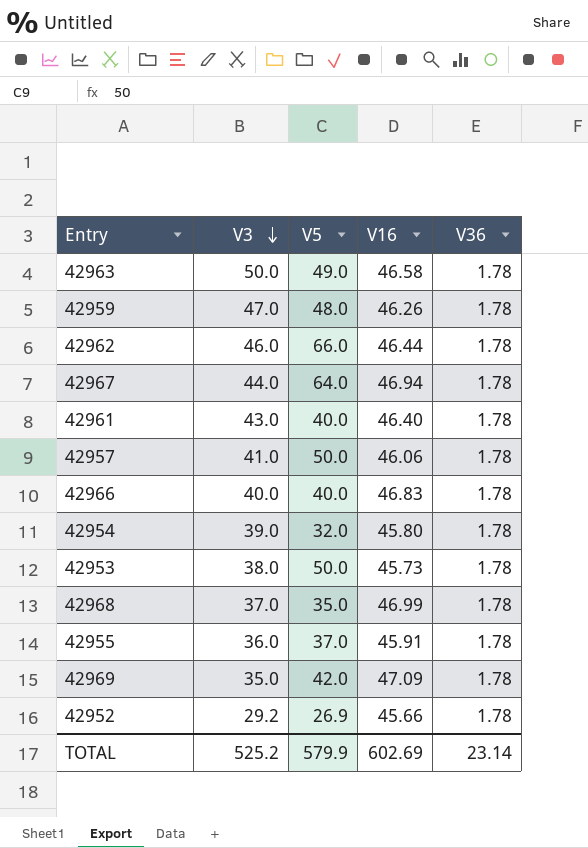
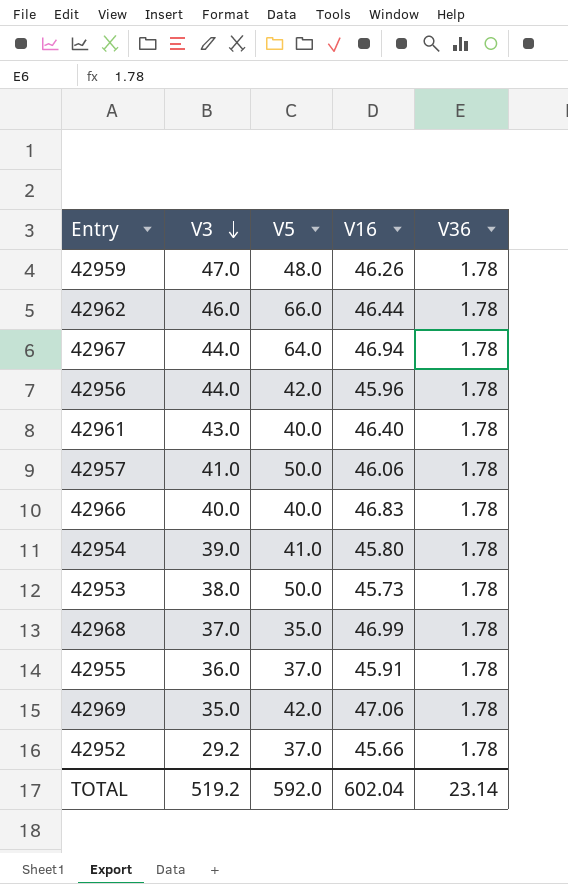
row 42963: 50.0 | 49.0 | 46.58 | 1.78 -> none
row 42956: none -> 44.0 | 42.0 | 45.96 | 1.78
42954 | V5: 32.0 -> 41.0
42969 | V16: 47.09 -> 47.06
42952 | V5: 26.9 -> 37.0
TOTAL | V3: 525.2 -> 519.2
TOTAL | V5: 579.9 -> 592.0
TOTAL | V16: 602.69 -> 602.04

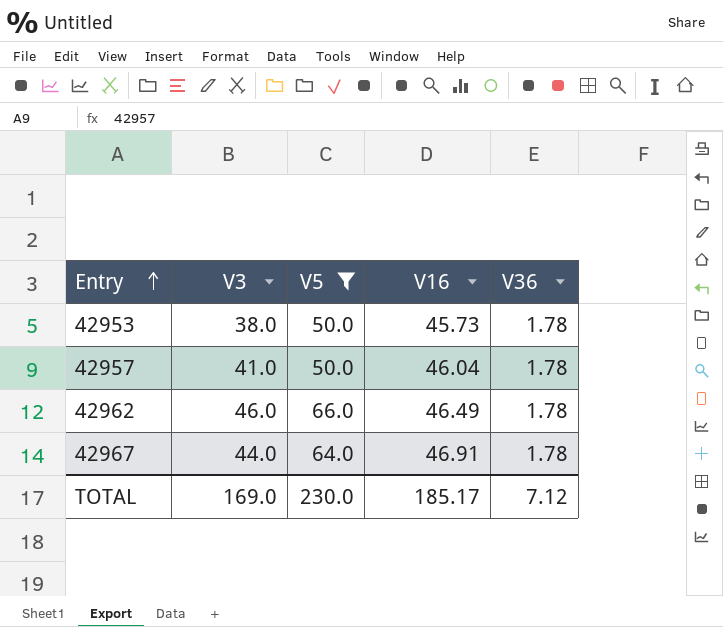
filter: none -> V5 >= 50.0
row order: V3 descending -> Entry ascending
42957 | V16: 46.06 -> 46.04
42962 | V16: 46.44 -> 46.49
42967 | V16: 46.94 -> 46.91
TOTAL | V3: 519.2 -> 169.0
TOTAL | V5: 592.0 -> 230.0
TOTAL | V16: 602.04 -> 185.17
TOTAL | V36: 23.14 -> 7.12

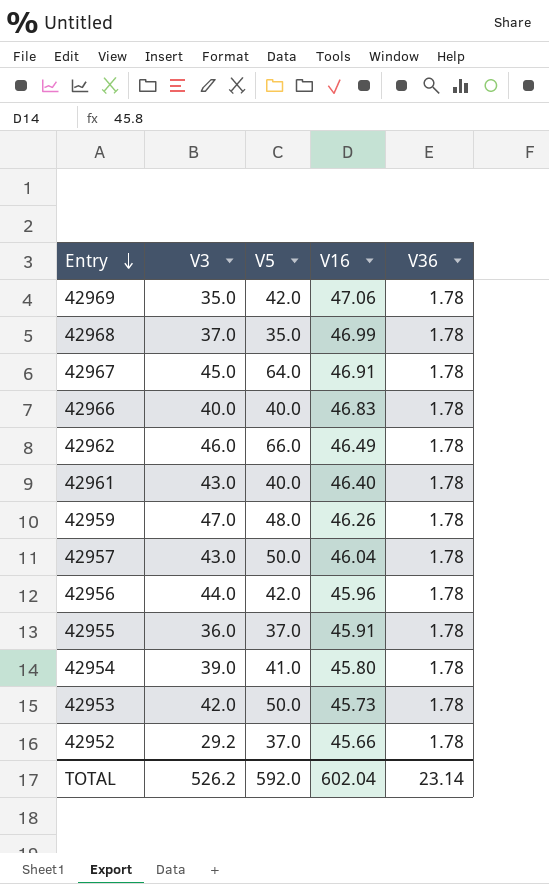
filter: V5 >= 50.0 -> none
row order: Entry ascending -> Entry descending
42967 | V3: 44.0 -> 45.0
42957 | V3: 41.0 -> 43.0
42953 | V3: 38.0 -> 42.0
TOTAL | V3: 169.0 -> 526.2
TOTAL | V5: 230.0 -> 592.0
TOTAL | V16: 185.17 -> 602.04
TOTAL | V36: 7.12 -> 23.14

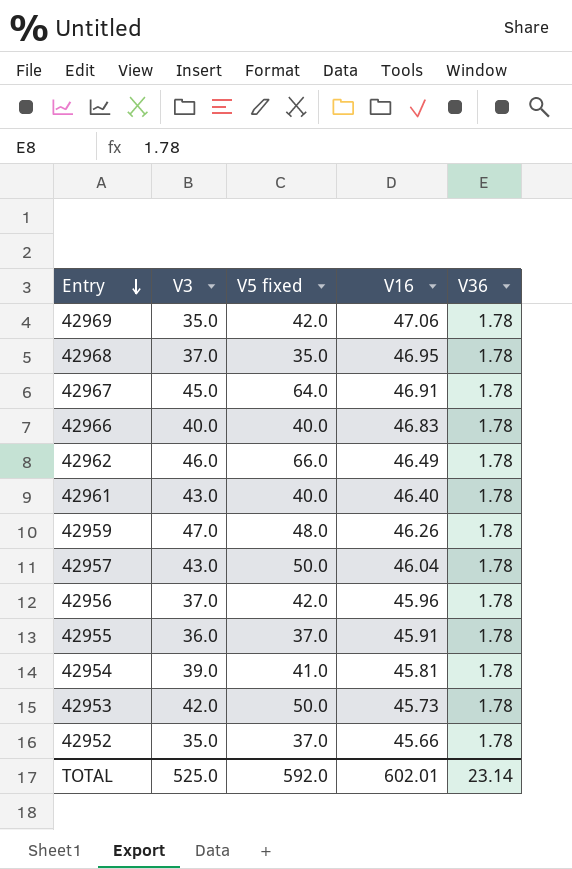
column name: V5 -> V5 fixed
42968 | V16: 46.99 -> 46.95
42956 | V3: 44.0 -> 37.0
42954 | V16: 45.80 -> 45.81
42952 | V3: 29.2 -> 35.0
TOTAL | V3: 526.2 -> 525.0
TOTAL | V16: 602.04 -> 602.01

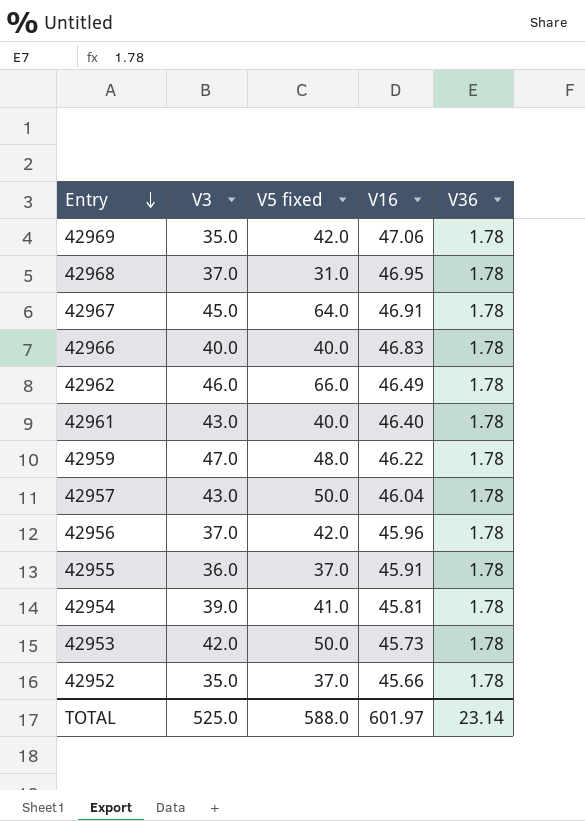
42968 | V5 fixed: 35.0 -> 31.0
42959 | V16: 46.26 -> 46.22
TOTAL | V5 fixed: 592.0 -> 588.0
TOTAL | V16: 602.01 -> 601.97

